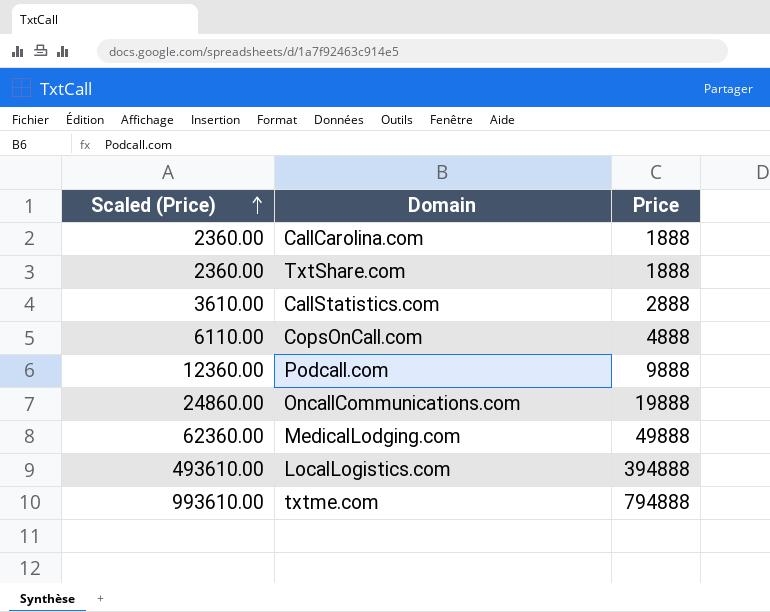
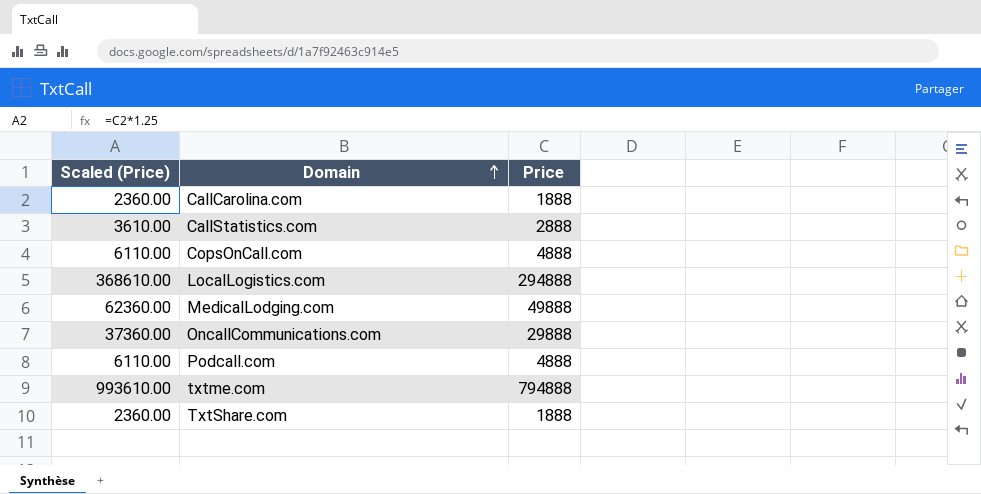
row order: Scaled (Price) ascending -> Domain ascending
LocalLogistics.com | Scaled (Price): 493610.00 -> 368610.00
LocalLogistics.com | Price: 394888 -> 294888
OncallCommunications.com | Scaled (Price): 24860.00 -> 37360.00
OncallCommunications.com | Price: 19888 -> 29888
Podcall.com | Scaled (Price): 12360.00 -> 6110.00
Podcall.com | Price: 9888 -> 4888

